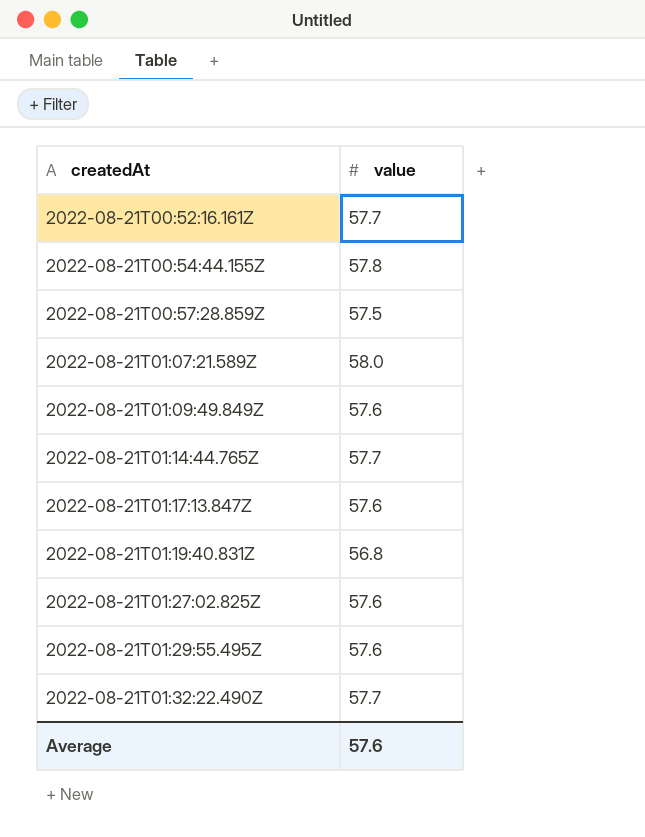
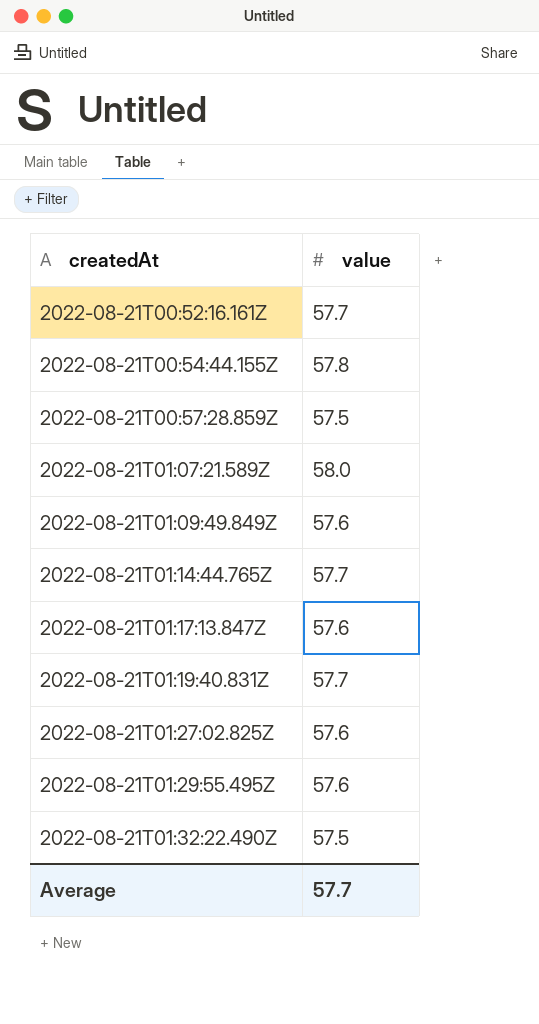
2022-08-21T01:19:40.831Z | value: 56.8 -> 57.7
2022-08-21T01:32:22.490Z | value: 57.7 -> 57.5
Average | value: 57.6 -> 57.7

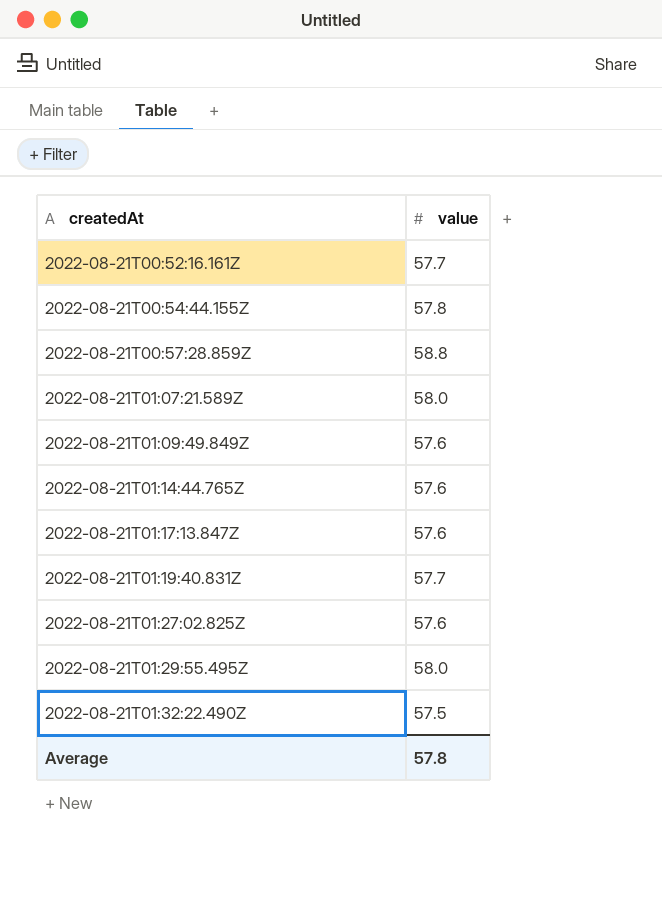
2022-08-21T00:57:28.859Z | value: 57.5 -> 58.8
2022-08-21T01:14:44.765Z | value: 57.7 -> 57.6
2022-08-21T01:29:55.495Z | value: 57.6 -> 58.0
Average | value: 57.7 -> 57.8

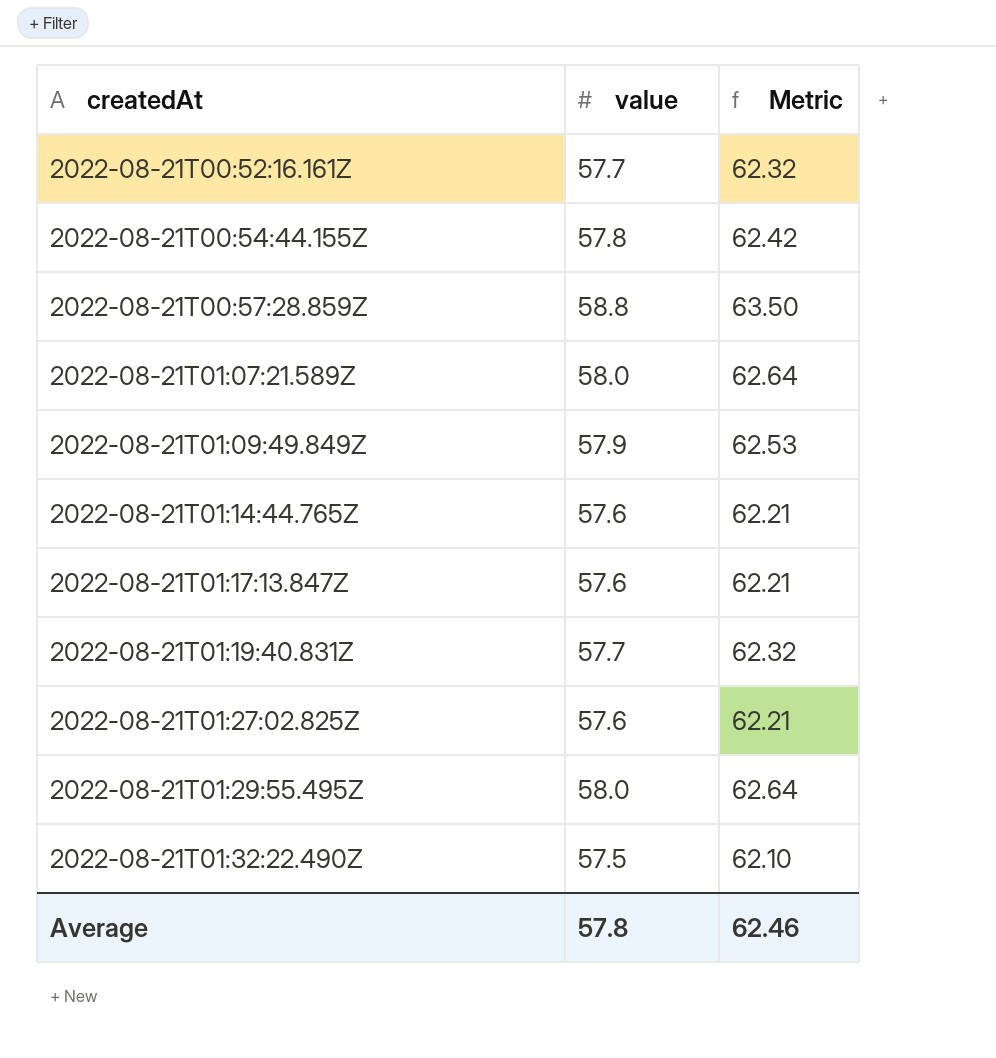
column Metric | formula: none -> [value] * 1.08
2022-08-21T01:09:49.849Z | value: 57.6 -> 57.9

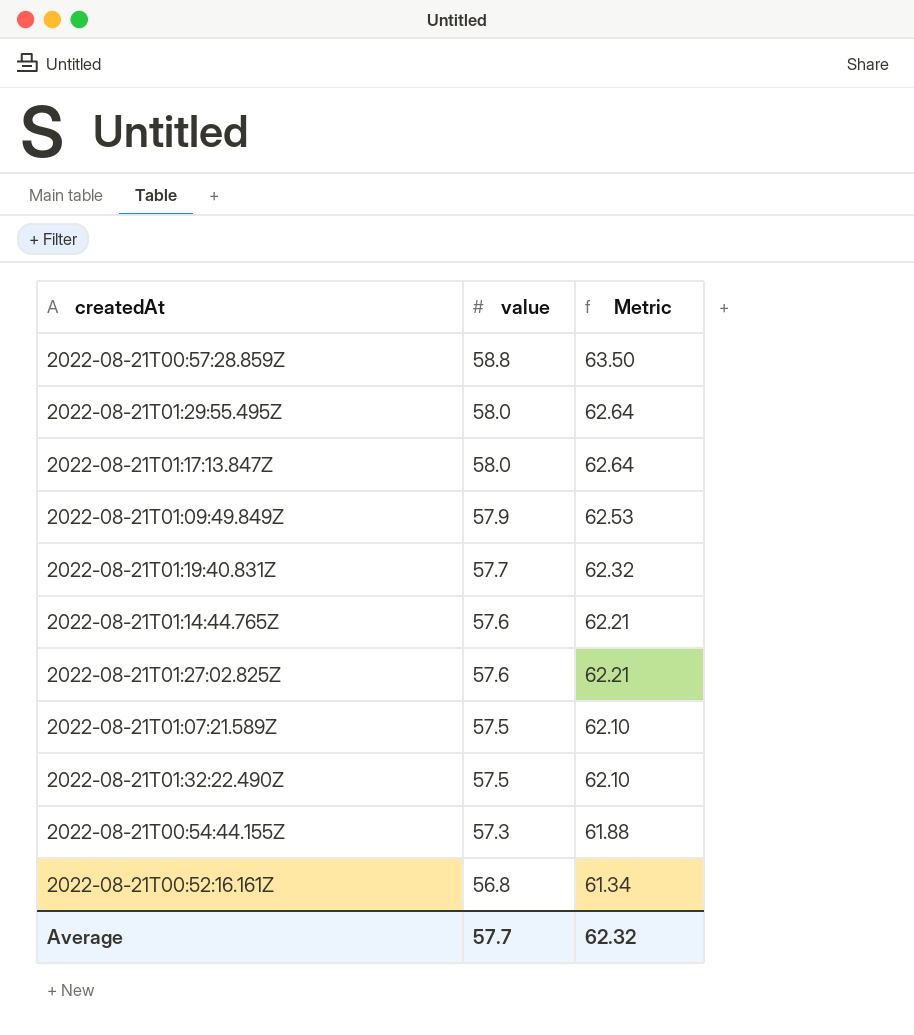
row order: createdAt ascending -> value descending
2022-08-21T01:17:13.847Z | value: 57.6 -> 58.0
2022-08-21T01:17:13.847Z | Metric: 62.21 -> 62.64
2022-08-21T01:07:21.589Z | value: 58.0 -> 57.5
2022-08-21T01:07:21.589Z | Metric: 62.64 -> 62.10
2022-08-21T00:54:44.155Z | value: 57.8 -> 57.3
2022-08-21T00:54:44.155Z | Metric: 62.42 -> 61.88
2022-08-21T00:52:16.161Z | value: 57.7 -> 56.8
2022-08-21T00:52:16.161Z | Metric: 62.32 -> 61.34
Average | value: 57.8 -> 57.7
Average | Metric: 62.46 -> 62.32

